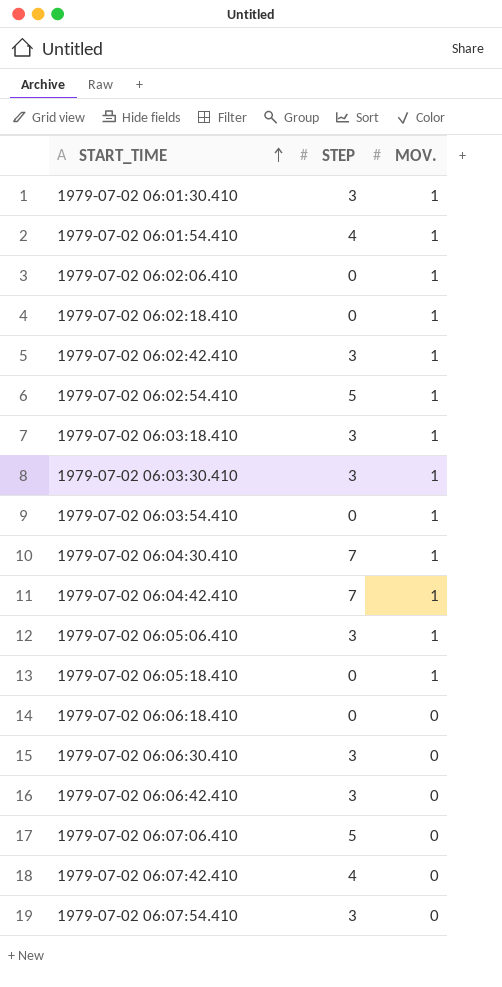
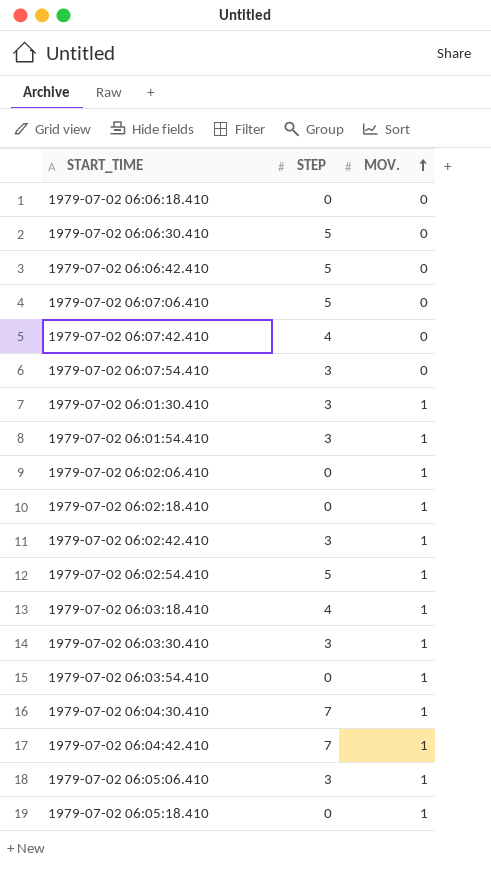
row order: START_TIME ascending -> MOV. ascending
1979-07-02 06:06:30.410 | STEP: 3 -> 5
1979-07-02 06:06:42.410 | STEP: 3 -> 5
1979-07-02 06:01:54.410 | STEP: 4 -> 3
1979-07-02 06:03:18.410 | STEP: 3 -> 4

